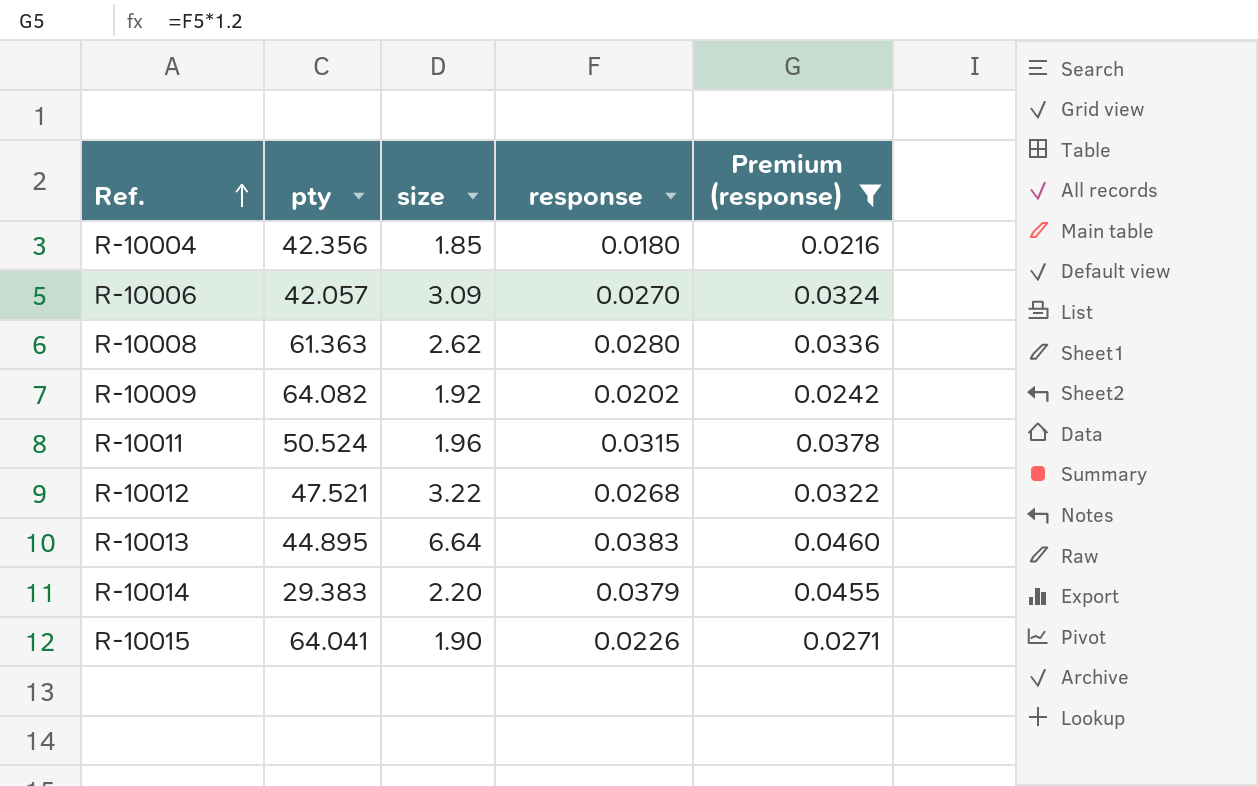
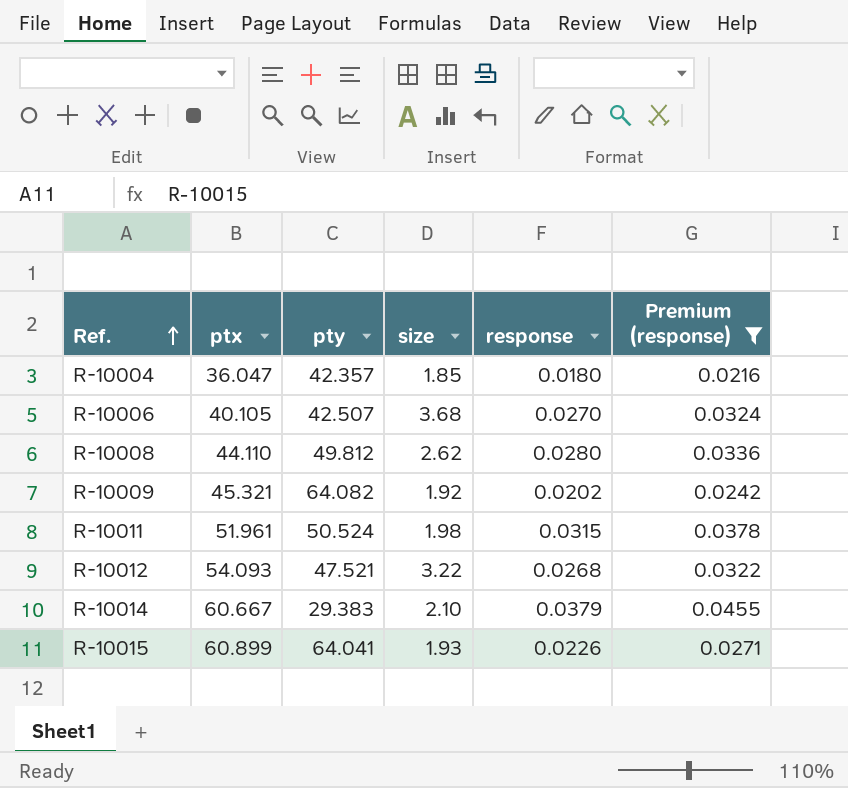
column ptx | position: none -> 2
row R-10013: 44.895 | 6.64 | 0.0383 | 0.0460 -> none
R-10004 | pty: 42.356 -> 42.357
R-10006 | pty: 42.057 -> 42.507
R-10006 | size: 3.09 -> 3.68
R-10008 | pty: 61.363 -> 49.812
R-10011 | size: 1.96 -> 1.98
R-10014 | size: 2.20 -> 2.10
R-10015 | size: 1.90 -> 1.93

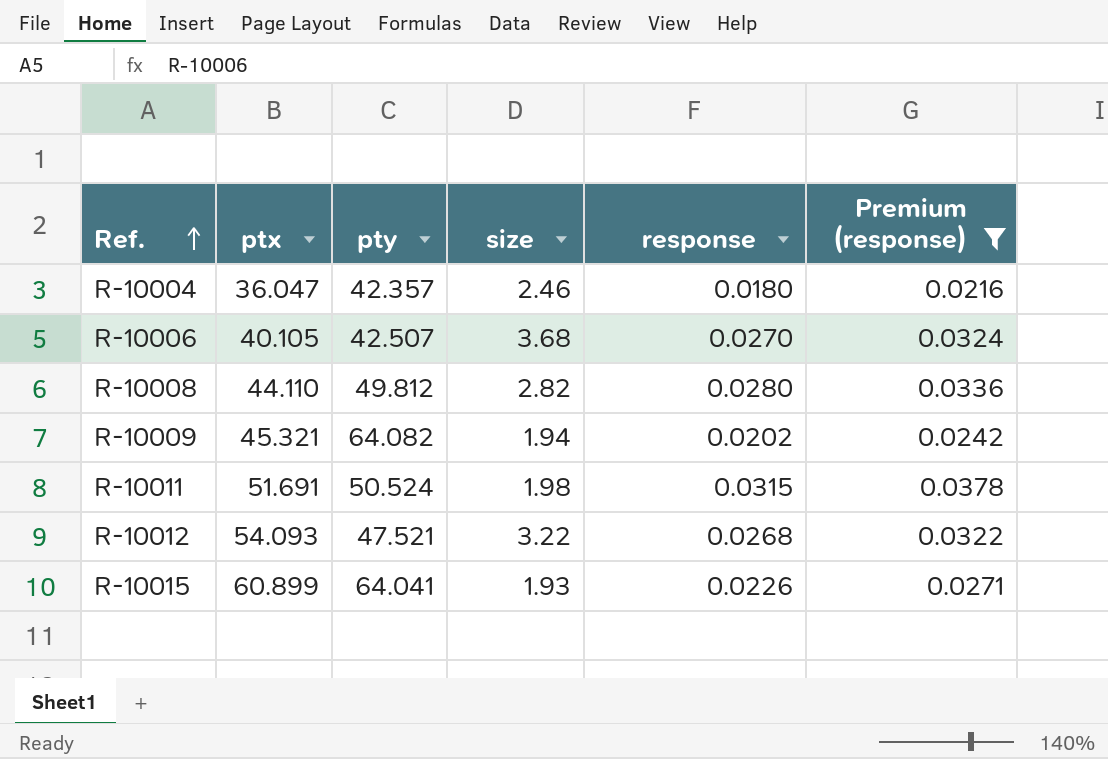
row R-10014: 60.667 | 29.383 | 2.10 | 0.0379 | 0.0455 -> none
R-10004 | size: 1.85 -> 2.46
R-10008 | size: 2.62 -> 2.82
R-10009 | size: 1.92 -> 1.94
R-10011 | ptx: 51.961 -> 51.691

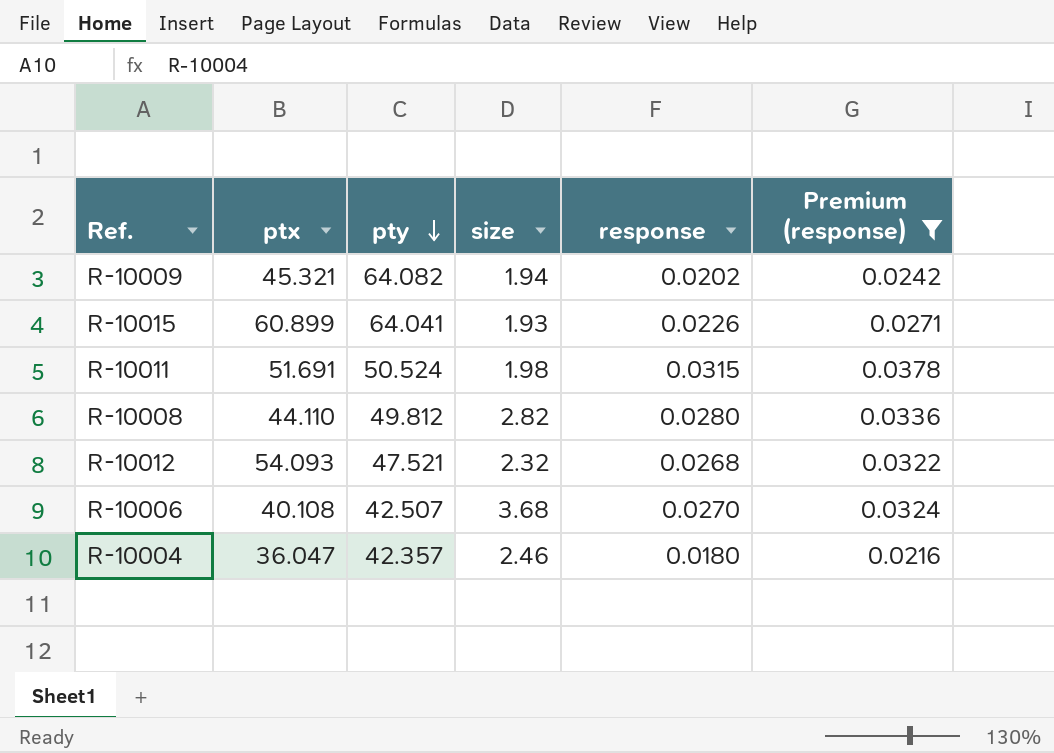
row order: Ref. ascending -> pty descending
R-10012 | size: 3.22 -> 2.32
R-10006 | ptx: 40.105 -> 40.108

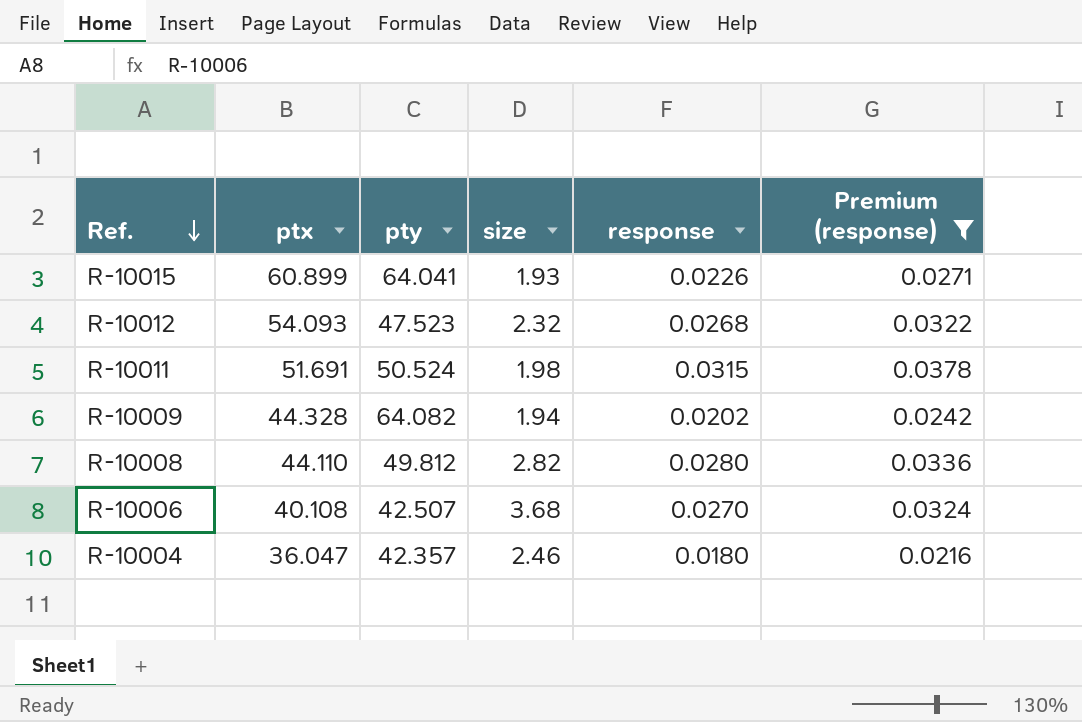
row order: pty descending -> Ref. descending
R-10012 | pty: 47.521 -> 47.523
R-10009 | ptx: 45.321 -> 44.328

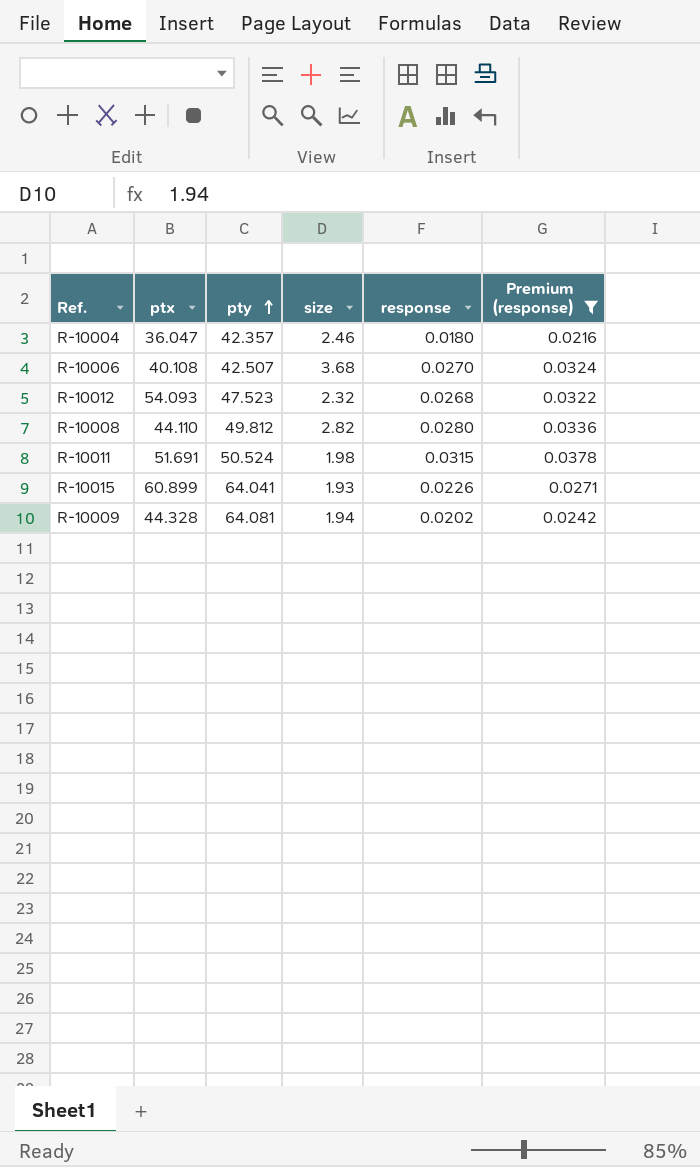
row order: Ref. descending -> pty ascending
R-10009 | pty: 64.082 -> 64.081

